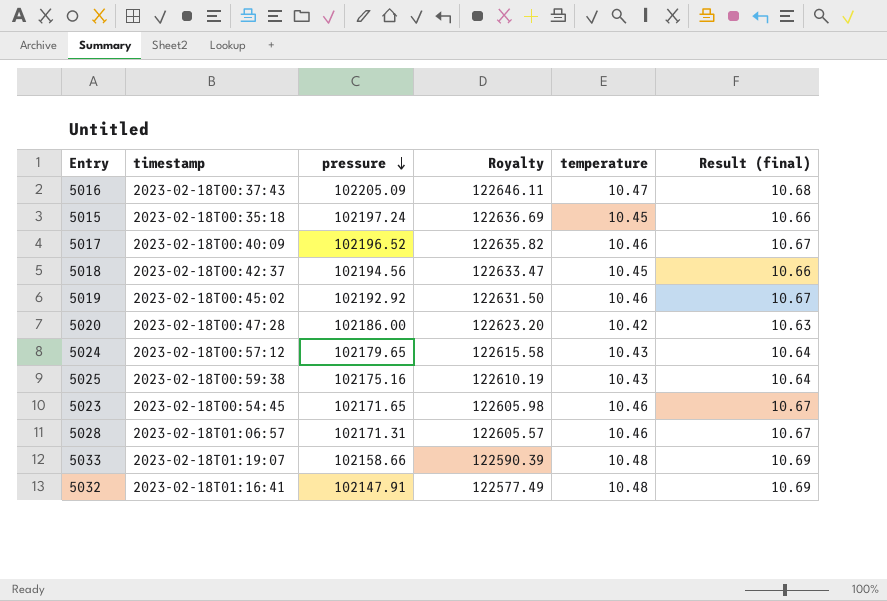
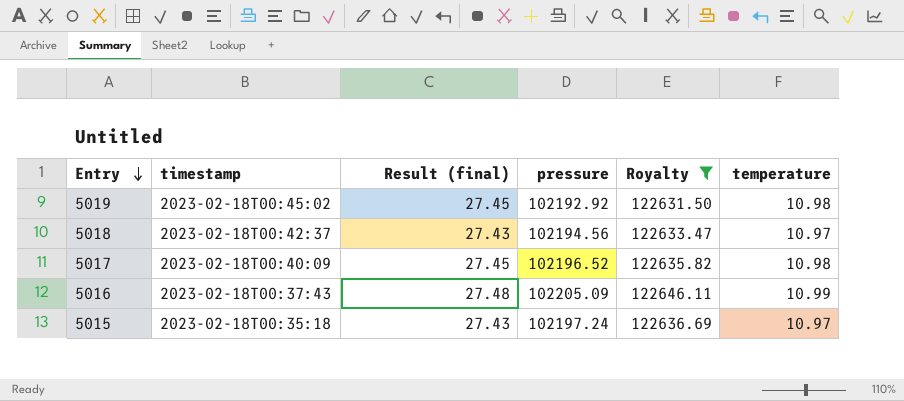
filter: none -> Royalty >= 122631.50
row order: pressure descending -> Entry descending
column Result (final) | formula: [temperature] * 1.02 -> [temperature] * 2.5
column Result (final) | position: 6 -> 3
5019 | temperature: 10.46 -> 10.98
5018 | temperature: 10.45 -> 10.97
5017 | temperature: 10.46 -> 10.98
5016 | temperature: 10.47 -> 10.99
5015 | temperature: 10.45 -> 10.97

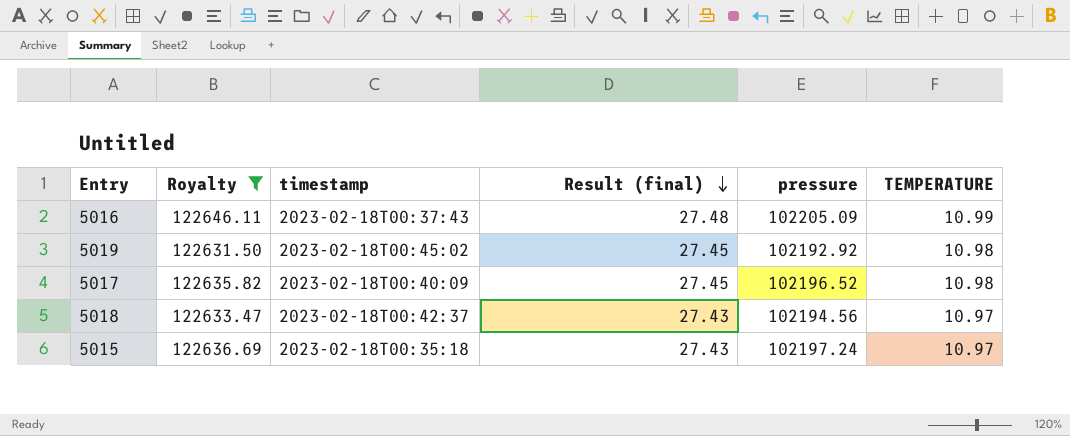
row order: Entry descending -> Result (final) descending
column Royalty | position: 5 -> 2
column name: temperature -> TEMPERATURE

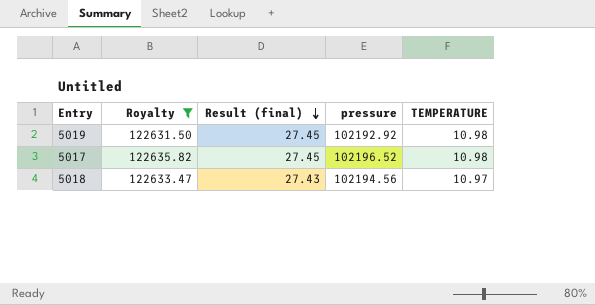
column timestamp | position: 3 -> none
row 5016: 122646.11 | 2023-02-18T00:37:43 | 27.48 | 102205.09 | 10.99 -> none
row 5015: 122636.69 | 2023-02-18T00:35:18 | 27.43 | 102197.24 | 10.97 -> none

